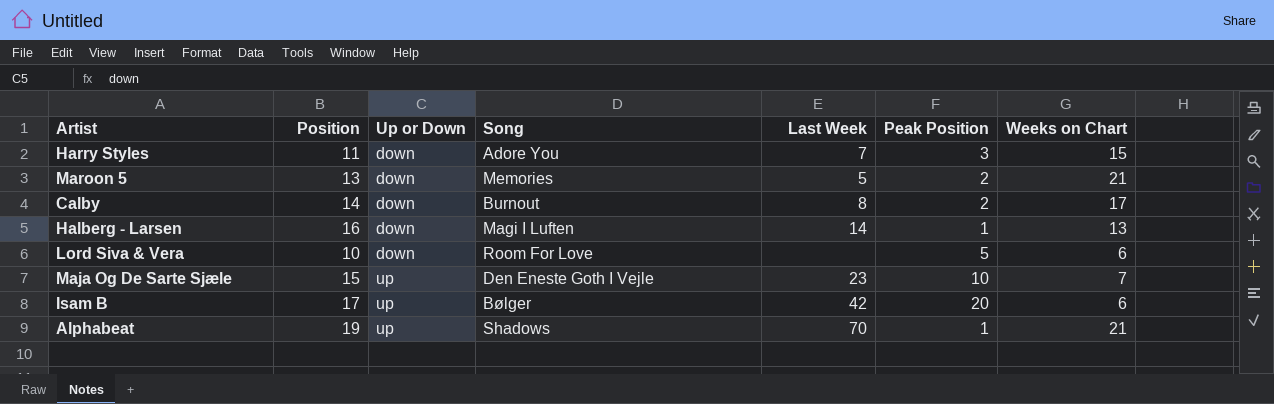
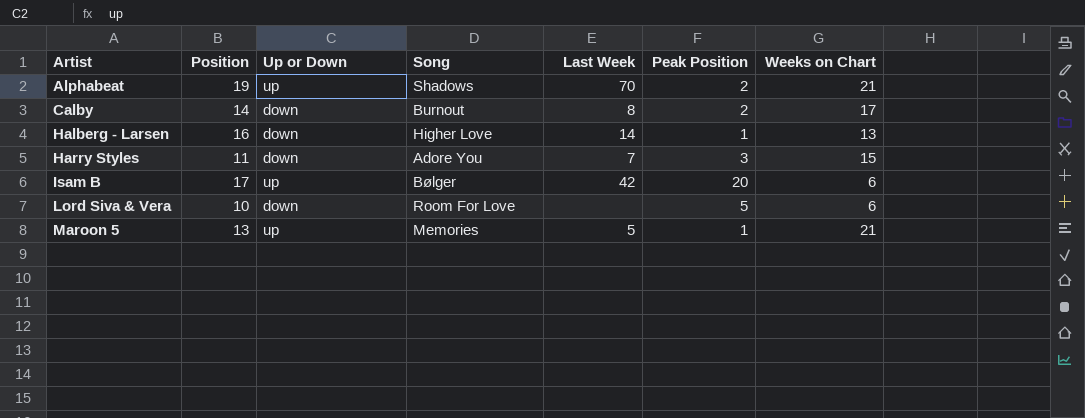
row order: Up or Down ascending -> Artist ascending
row Maja Og De Sarte Sjæle: 15 | up | Den Eneste Goth I Vejle | 23 | 10 | 7 -> none
Alphabeat | Peak Position: 1 -> 2
Halberg - Larsen | Song: Magi I Luften -> Higher Love
Maroon 5 | Up or Down: down -> up
Maroon 5 | Peak Position: 2 -> 1

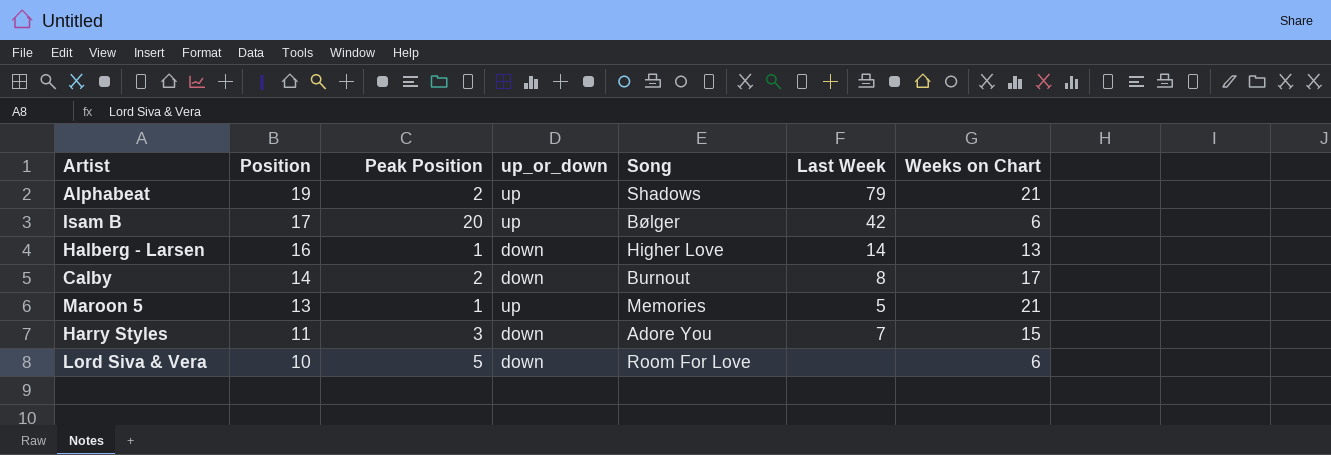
row order: Artist ascending -> Position descending
column Peak Position | position: 6 -> 3
column name: Up or Down -> up_or_down
Alphabeat | Last Week: 70 -> 79

